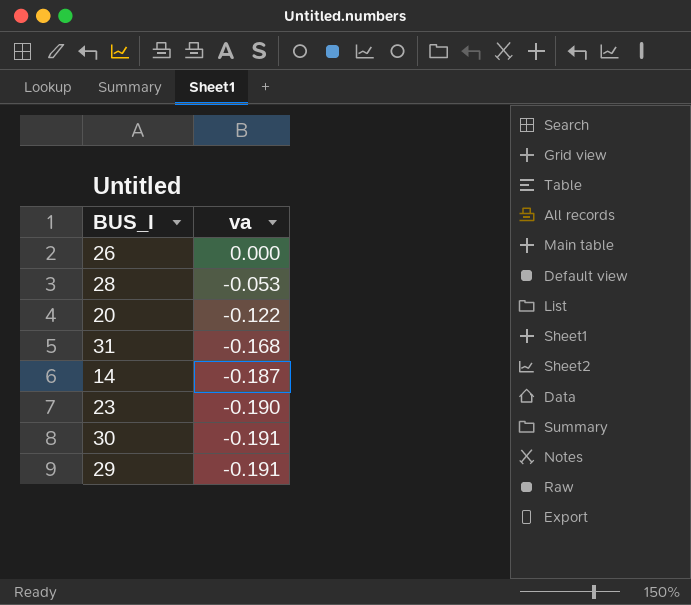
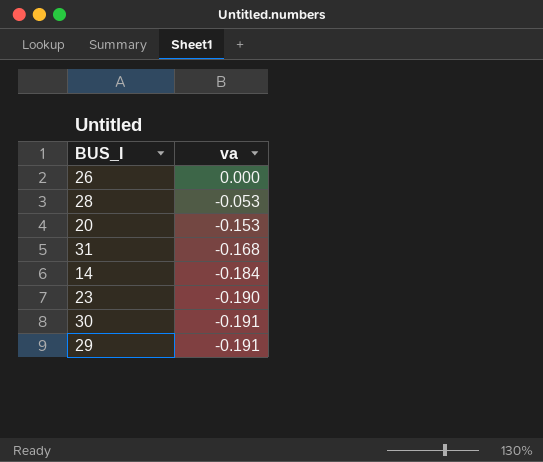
20 | va: -0.122 -> -0.153
14 | va: -0.187 -> -0.184

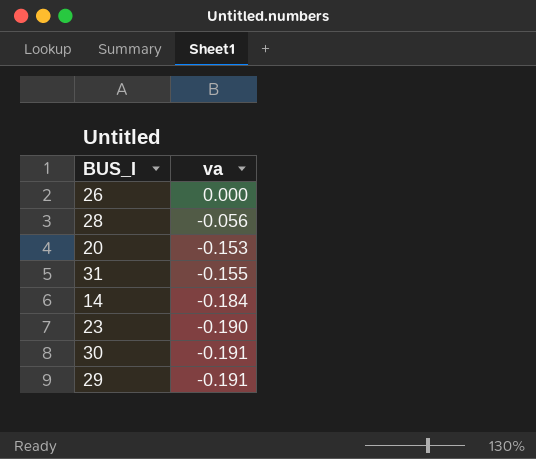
28 | va: -0.053 -> -0.056
31 | va: -0.168 -> -0.155

